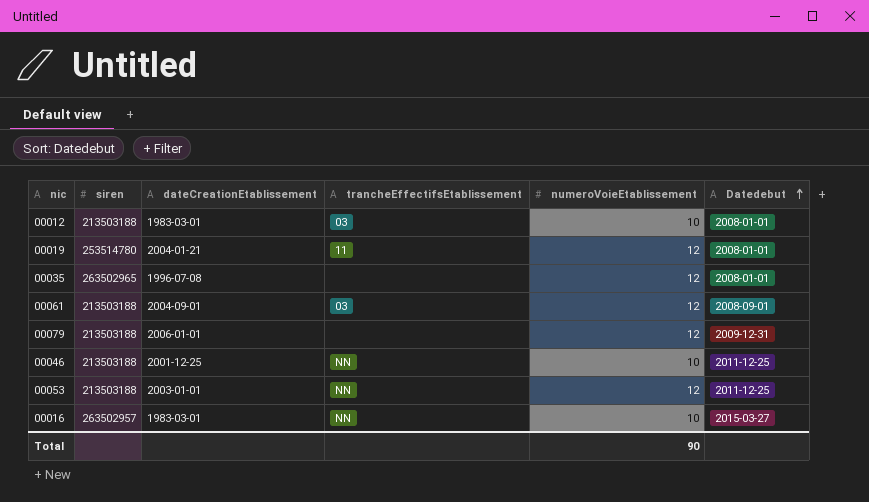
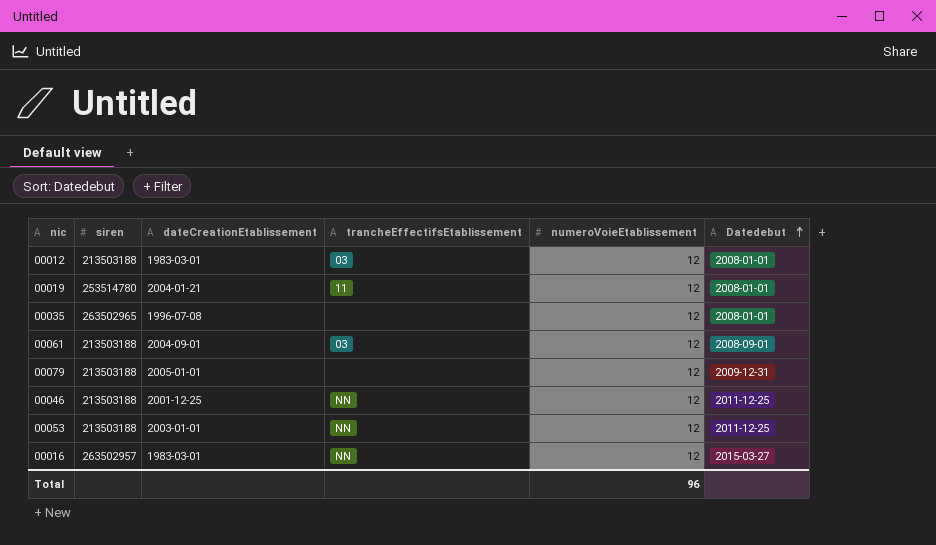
00012 | numeroVoieEtablissement: 10 -> 12
00079 | dateCreationEtablissement: 2006-01-01 -> 2005-01-01
00046 | numeroVoieEtablissement: 10 -> 12
00016 | numeroVoieEtablissement: 10 -> 12
Total | numeroVoieEtablissement: 90 -> 96

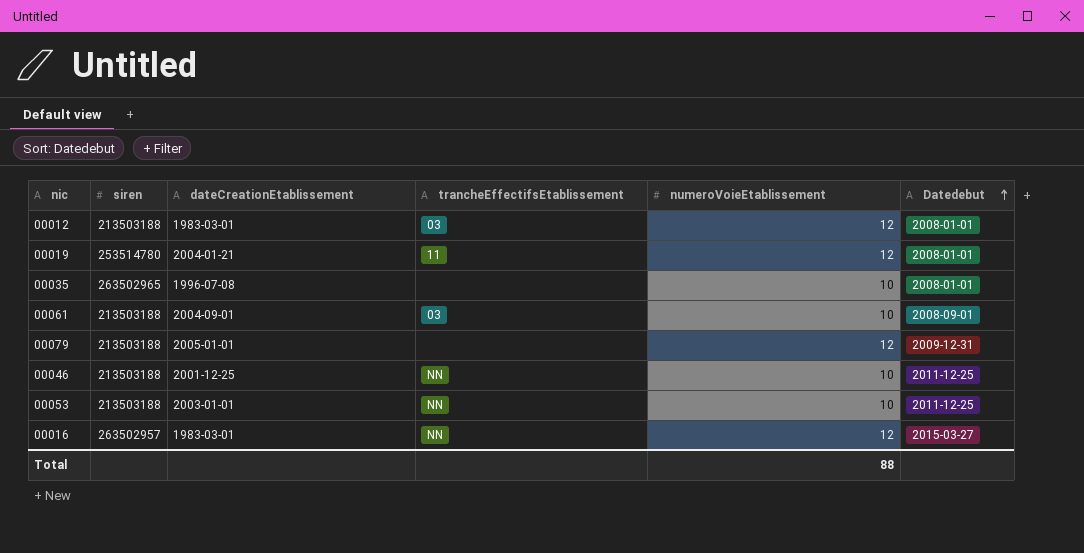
00035 | numeroVoieEtablissement: 12 -> 10
00061 | numeroVoieEtablissement: 12 -> 10
00046 | numeroVoieEtablissement: 12 -> 10
00053 | numeroVoieEtablissement: 12 -> 10
Total | numeroVoieEtablissement: 96 -> 88

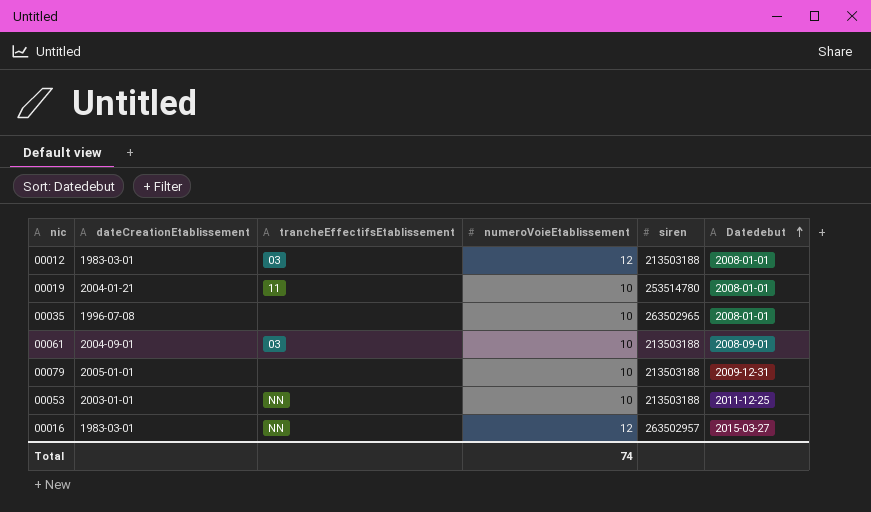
column siren | position: 2 -> 5
row 00046: 213503188 | 2001-12-25 | NN | 10 | 2011-12-25 -> none
00019 | numeroVoieEtablissement: 12 -> 10
00079 | numeroVoieEtablissement: 12 -> 10
Total | numeroVoieEtablissement: 88 -> 74

